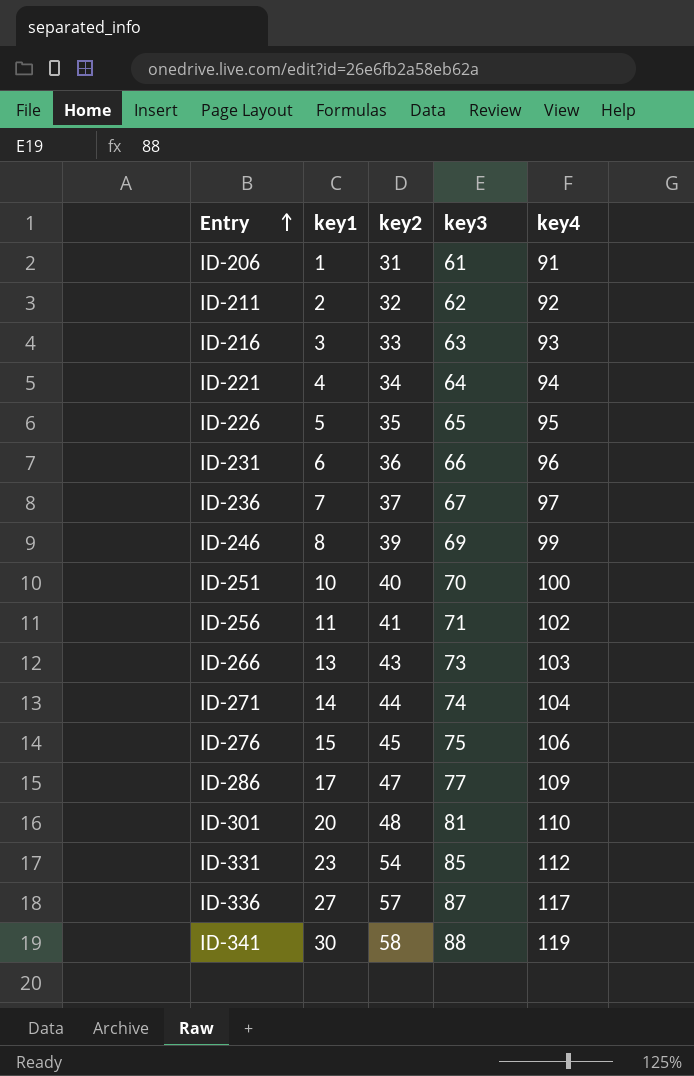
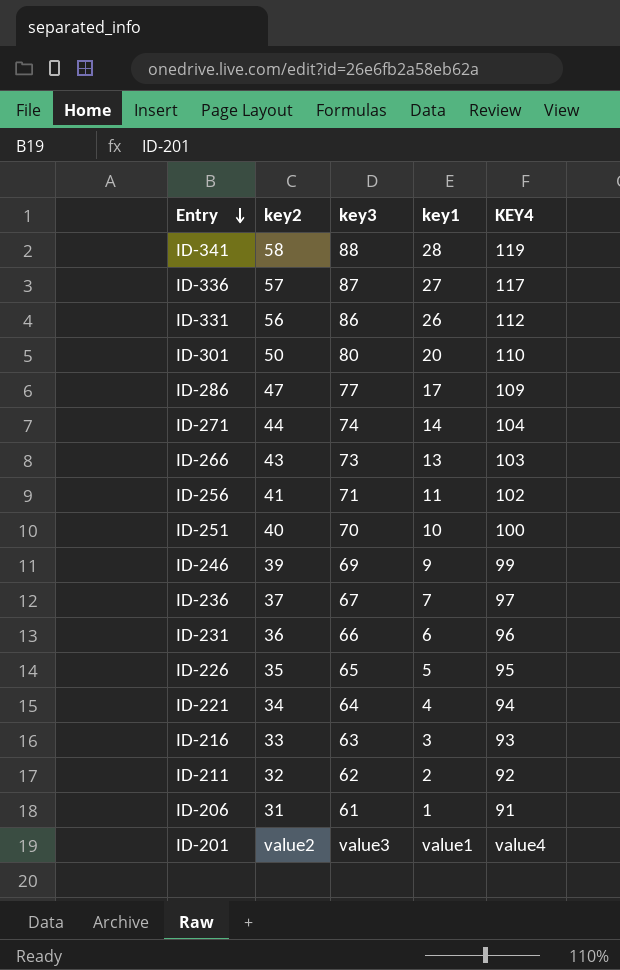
row order: Entry ascending -> Entry descending
column key1 | position: 2 -> 4
column name: key4 -> KEY4
row ID-276: 15 | 45 | 75 | 106 -> none
ID-341 | key1: 30 -> 28
ID-331 | key2: 54 -> 56
ID-331 | key3: 85 -> 86
ID-331 | key1: 23 -> 26
ID-301 | key2: 48 -> 50
ID-301 | key3: 81 -> 80
ID-246 | key1: 8 -> 9
row ID-201: none -> value2 | value3 | value1 | value4

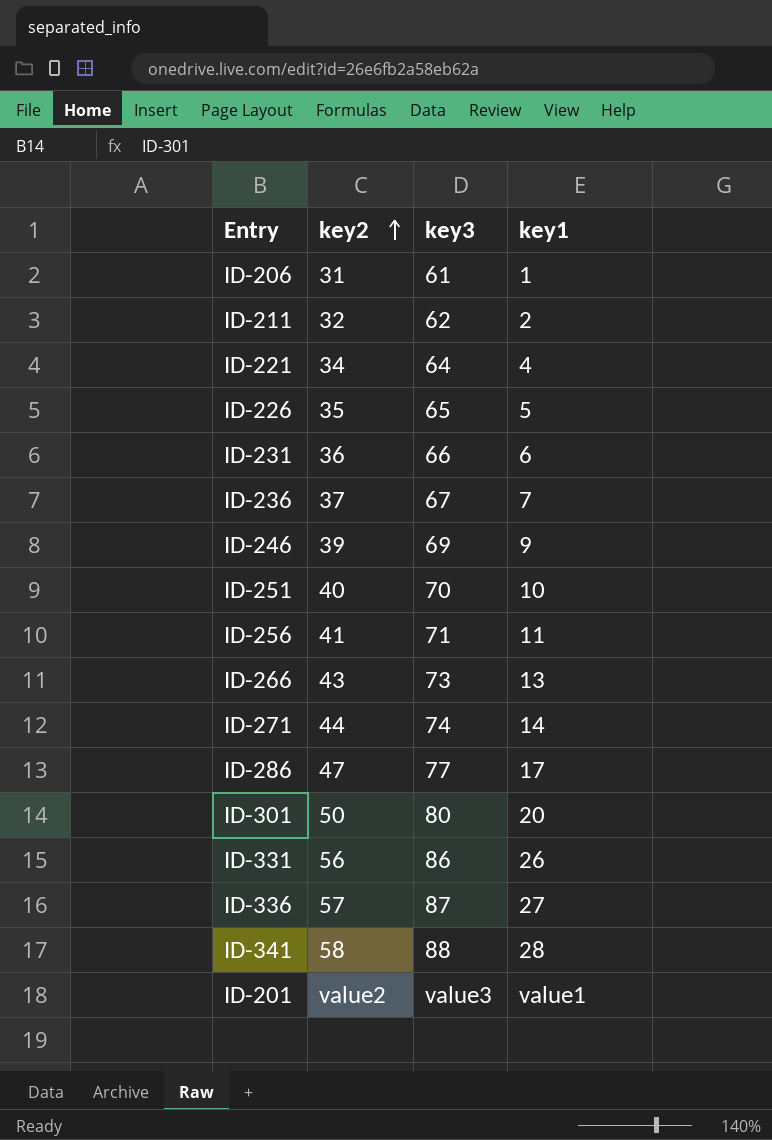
row order: Entry descending -> key2 ascending
column KEY4 | position: 5 -> none
row ID-216: 33 | 63 | 3 | 93 -> none

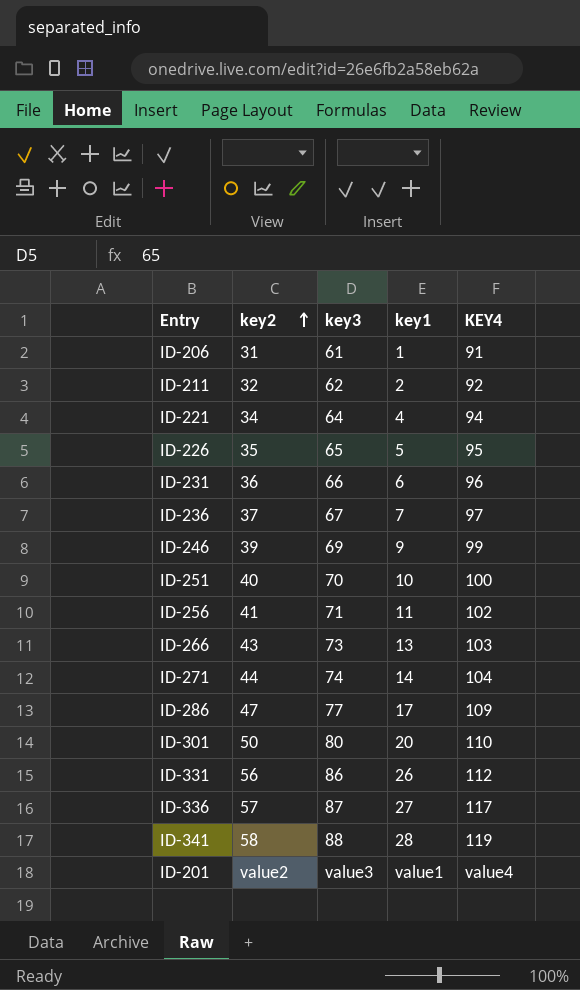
column KEY4 | position: none -> 5

